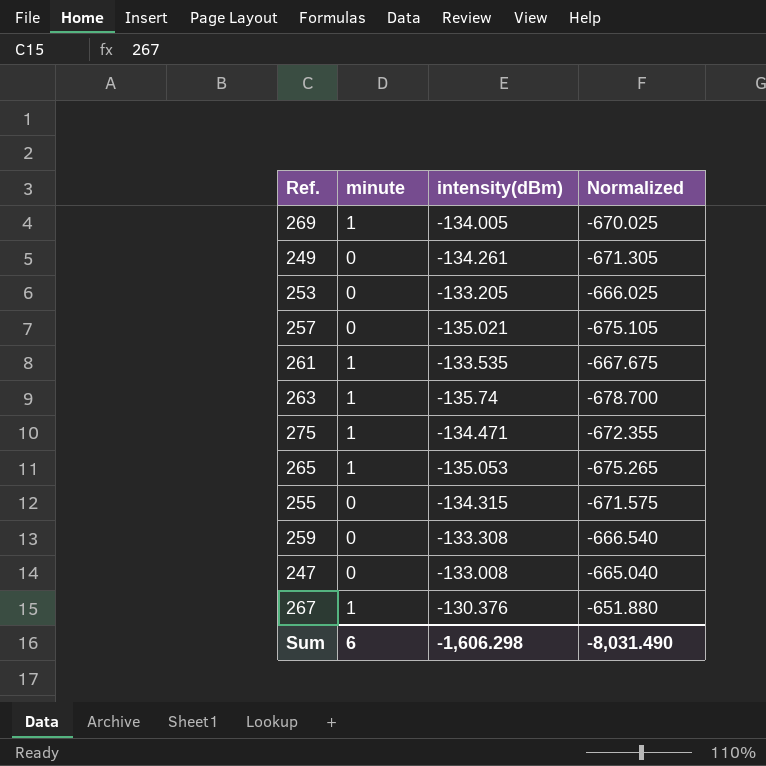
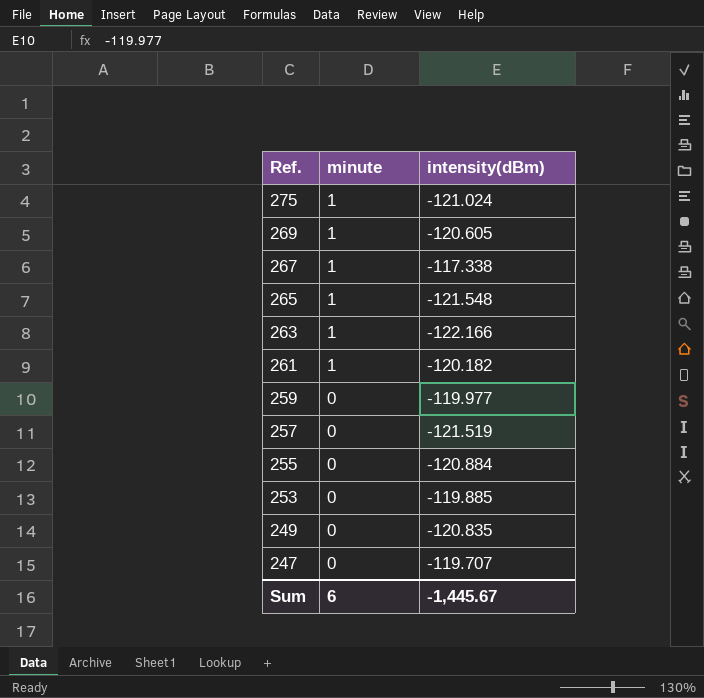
row order: none -> Ref. descending
column Normalized | formula: [intensity(dBm)] * 5 -> none
275 | intensity(dBm): -134.471 -> -121.024
269 | intensity(dBm): -134.005 -> -120.605
267 | intensity(dBm): -130.376 -> -117.338
265 | intensity(dBm): -135.053 -> -121.548
263 | intensity(dBm): -135.74 -> -122.166
261 | intensity(dBm): -133.535 -> -120.182
259 | intensity(dBm): -133.308 -> -119.977
257 | intensity(dBm): -135.021 -> -121.519
255 | intensity(dBm): -134.315 -> -120.884
253 | intensity(dBm): -133.205 -> -119.885
249 | intensity(dBm): -134.261 -> -120.835
247 | intensity(dBm): -133.008 -> -119.707
Sum | intensity(dBm): -1,606.298 -> -1,445.67

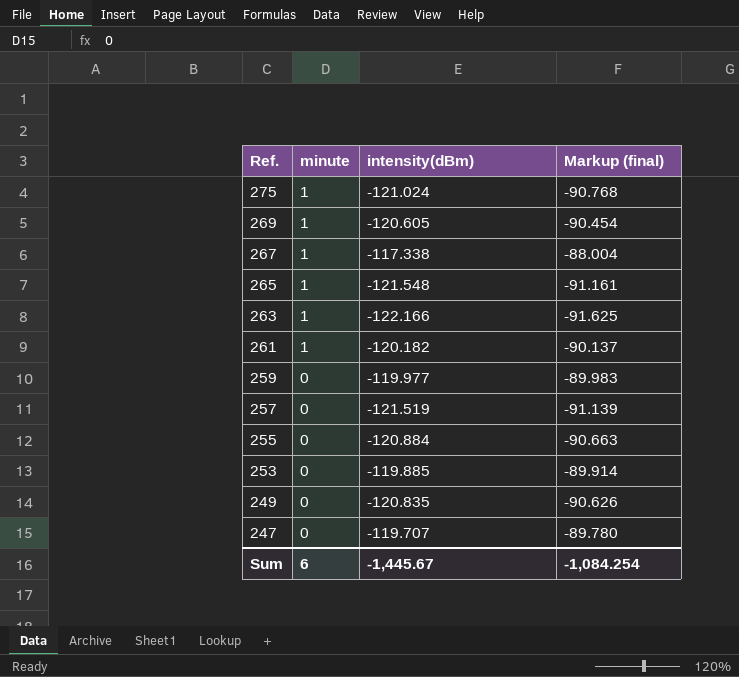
column Markup (final) | formula: none -> [intensity(dBm)] * 0.75

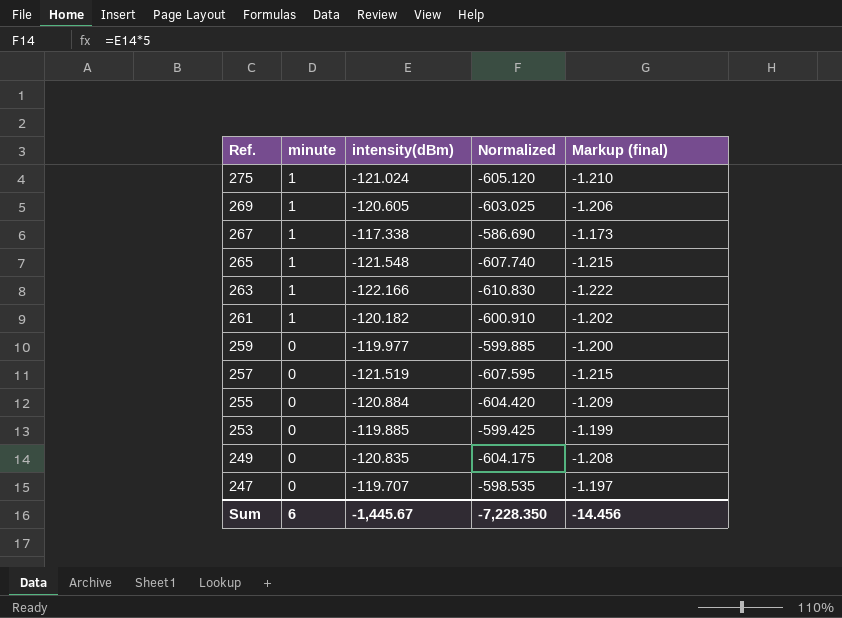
column Normalized | formula: none -> [intensity(dBm)] * 5
column Markup (final) | formula: [intensity(dBm)] * 0.75 -> [intensity(dBm)] * 0.01
Sum | Markup (final): -1,084.254 -> -14.456

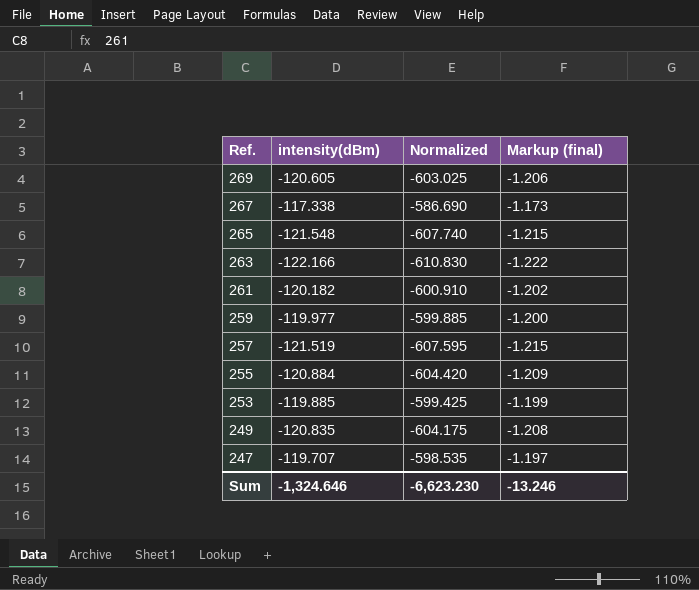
column minute | position: 2 -> none
row 275: 1 | -121.024 | -605.120 | -1.210 -> none
Sum | intensity(dBm): -1,445.67 -> -1,324.646
Sum | Normalized: -7,228.350 -> -6,623.230
Sum | Markup (final): -14.456 -> -13.246

